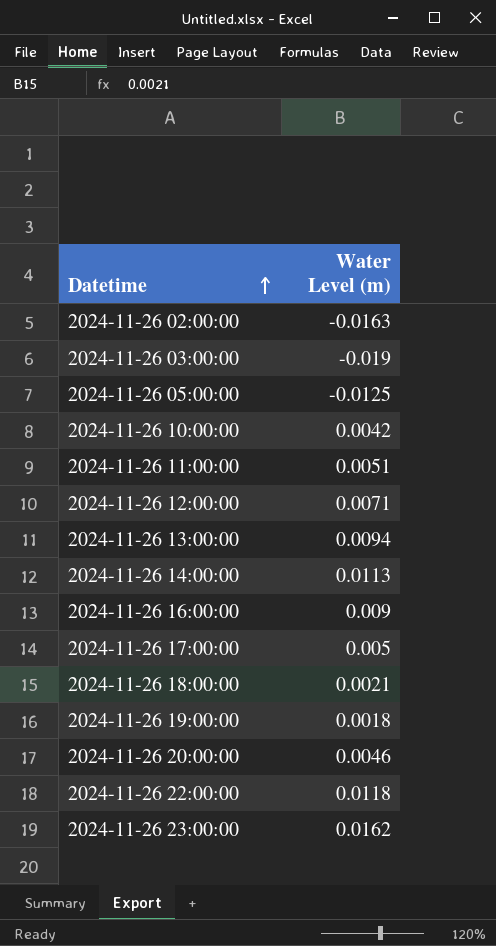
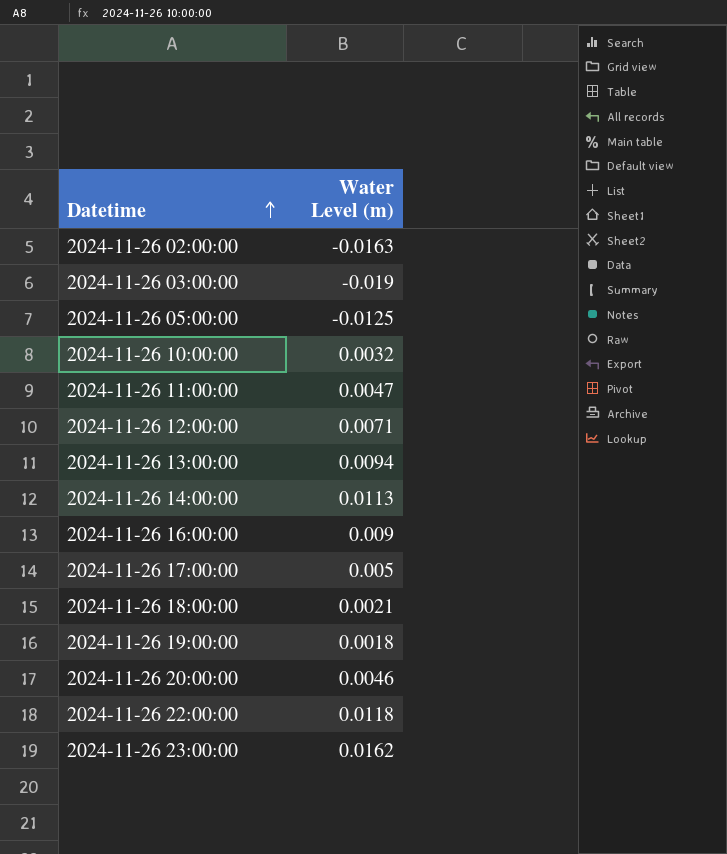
2024-11-26 10:00:00 | Water Level (m): 0.0042 -> 0.0032
2024-11-26 11:00:00 | Water Level (m): 0.0051 -> 0.0047

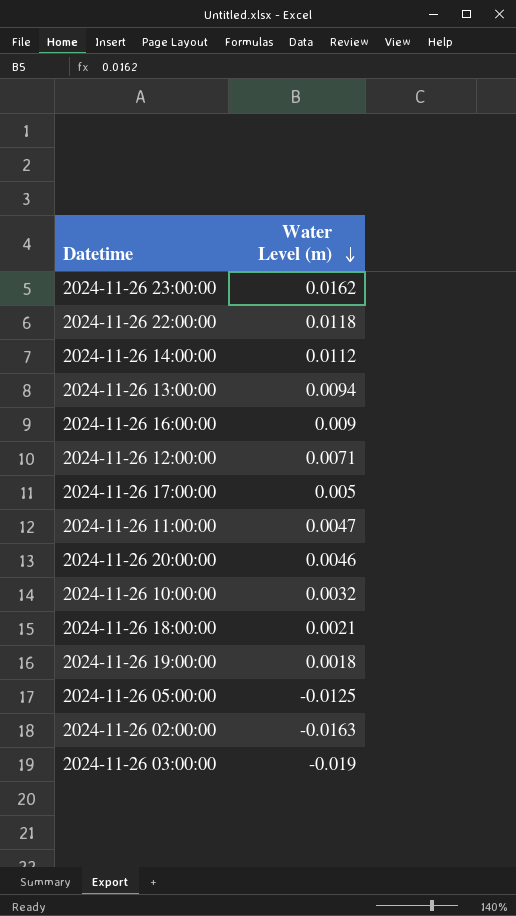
row order: Datetime ascending -> Water Level (m) descending
2024-11-26 14:00:00 | Water Level (m): 0.0113 -> 0.0112

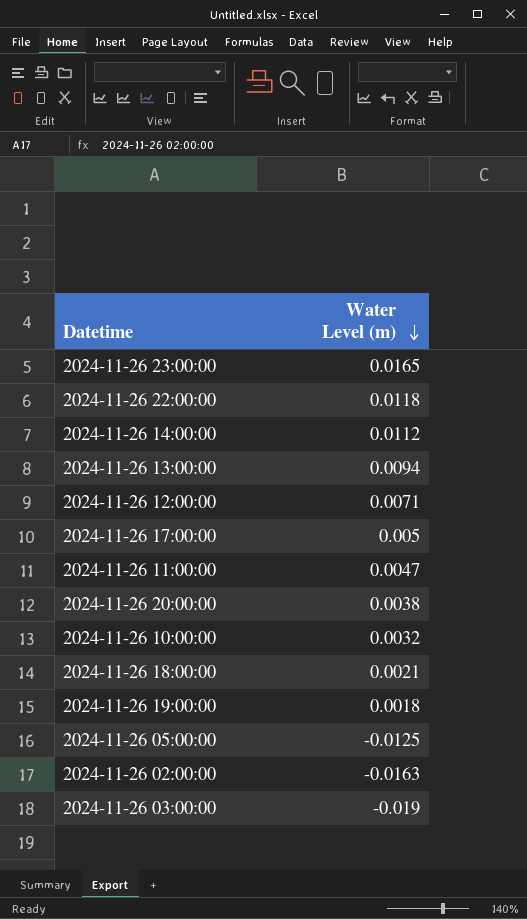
row 2024-11-26 16:00:00: 0.009 -> none
2024-11-26 23:00:00 | Water Level (m): 0.0162 -> 0.0165
2024-11-26 20:00:00 | Water Level (m): 0.0046 -> 0.0038

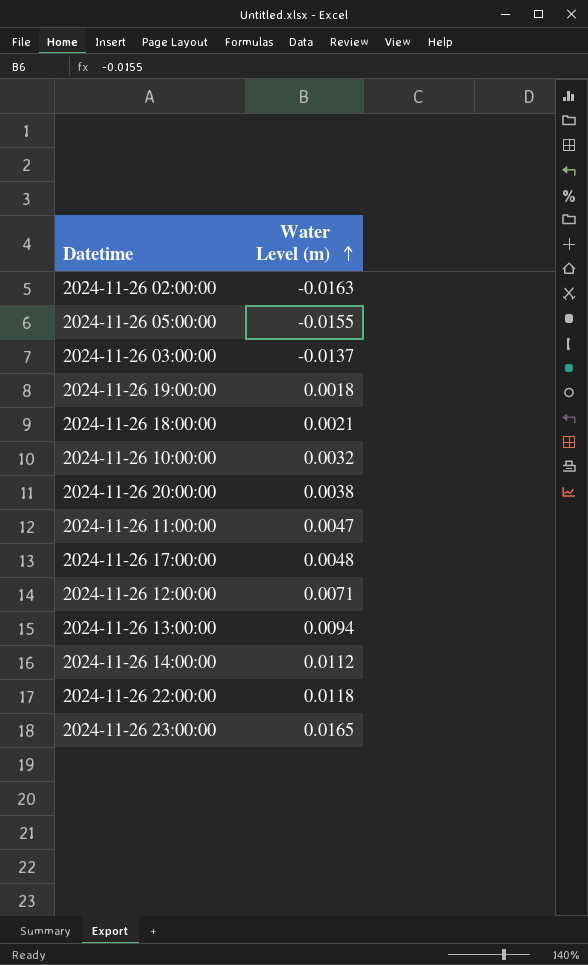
row order: Water Level (m) descending -> Water Level (m) ascending
2024-11-26 05:00:00 | Water Level (m): -0.0125 -> -0.0155
2024-11-26 03:00:00 | Water Level (m): -0.019 -> -0.0137
2024-11-26 17:00:00 | Water Level (m): 0.005 -> 0.0048

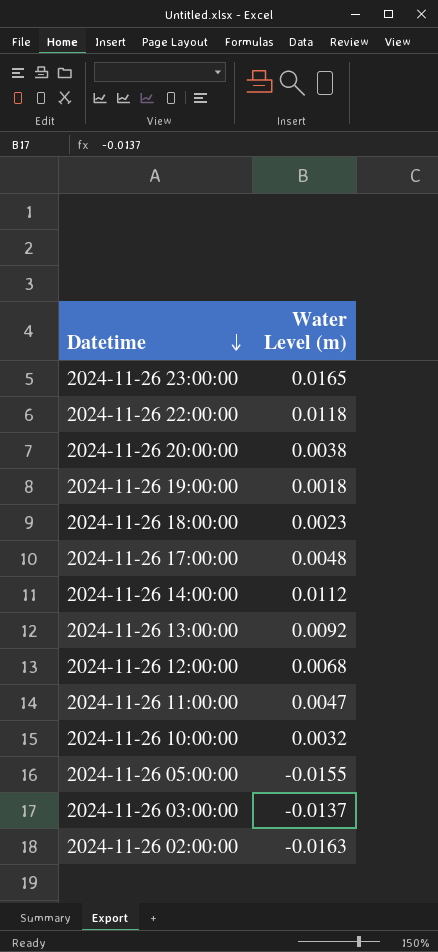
row order: Water Level (m) ascending -> Datetime descending
2024-11-26 18:00:00 | Water Level (m): 0.0021 -> 0.0023
2024-11-26 13:00:00 | Water Level (m): 0.0094 -> 0.0092
2024-11-26 12:00:00 | Water Level (m): 0.0071 -> 0.0068

